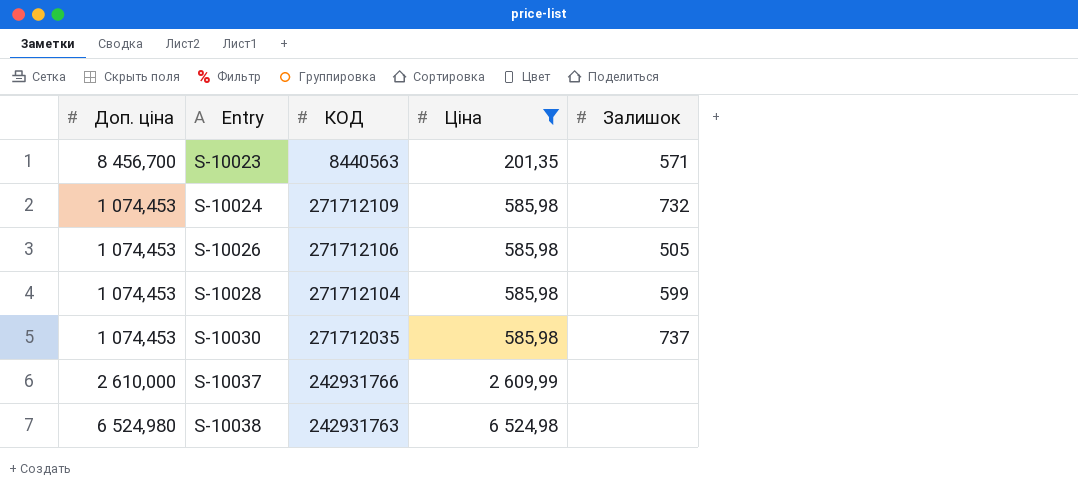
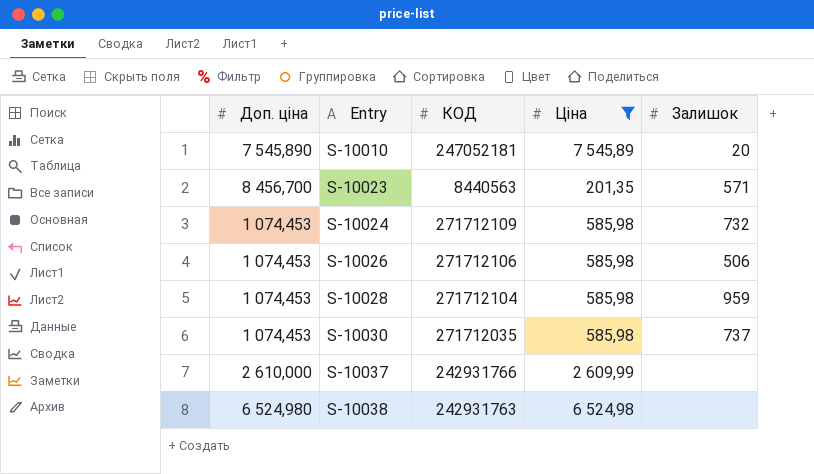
row S-10010: none -> 7 545,890 | 247052181 | 7 545,89 | 20
S-10026 | Залишок: 505 -> 506
S-10028 | Залишок: 599 -> 959

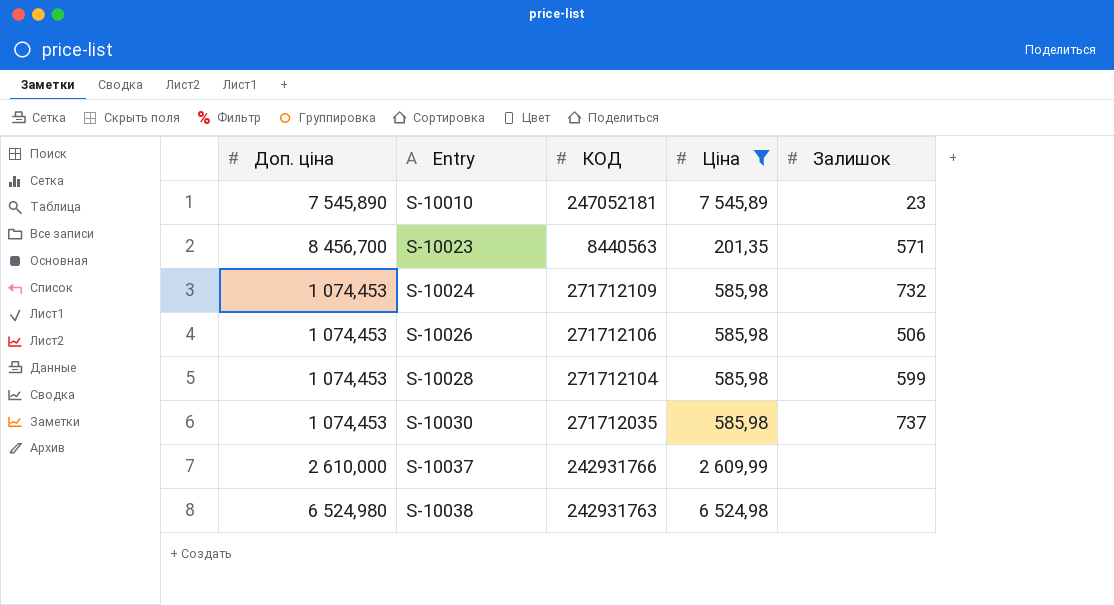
S-10010 | Залишок: 20 -> 23
S-10028 | Залишок: 959 -> 599

